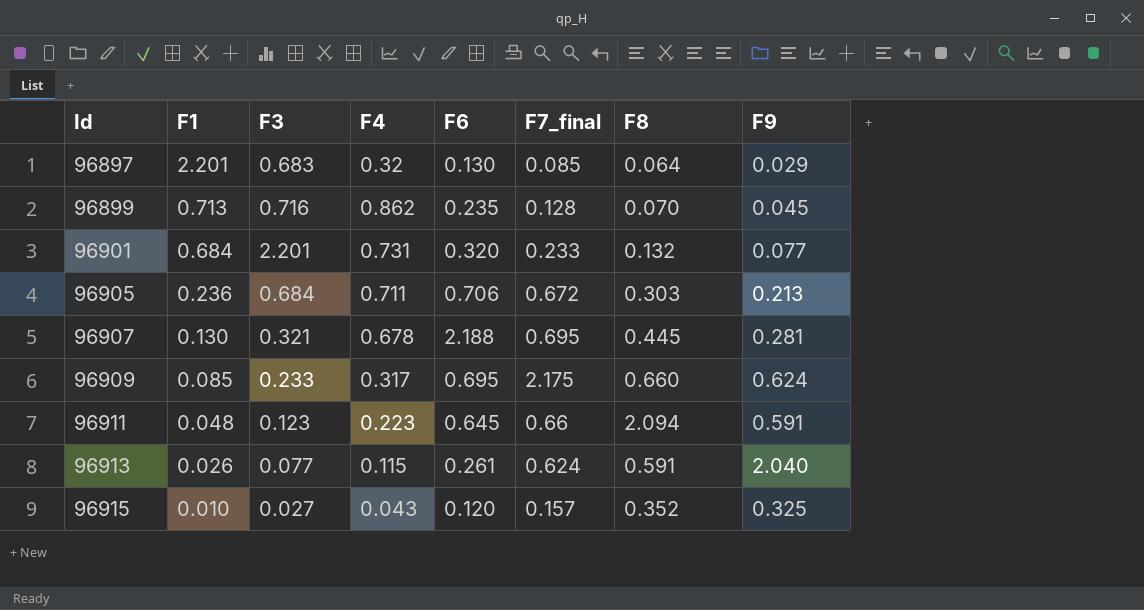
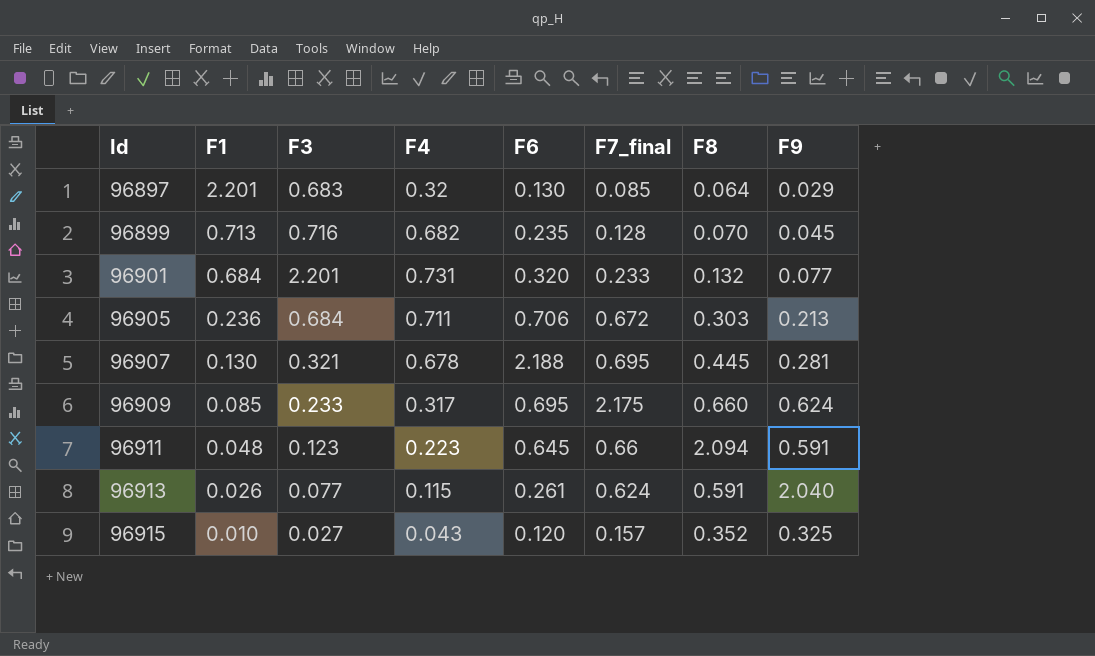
96899 | F4: 0.862 -> 0.682

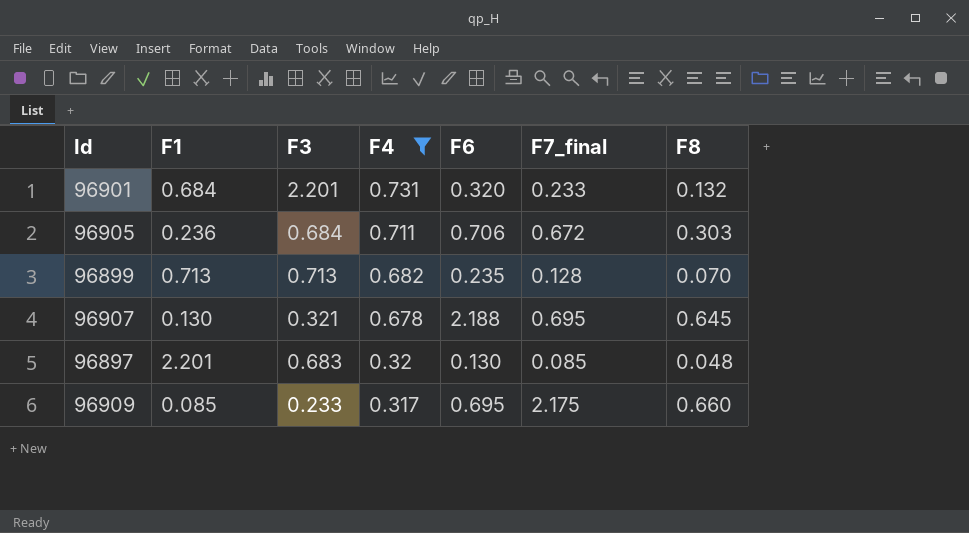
filter: none -> F4 >= 0.317
row order: Id ascending -> F4 descending
column F9 | position: 8 -> none
96899 | F3: 0.716 -> 0.713
96907 | F8: 0.445 -> 0.645
96897 | F8: 0.064 -> 0.048

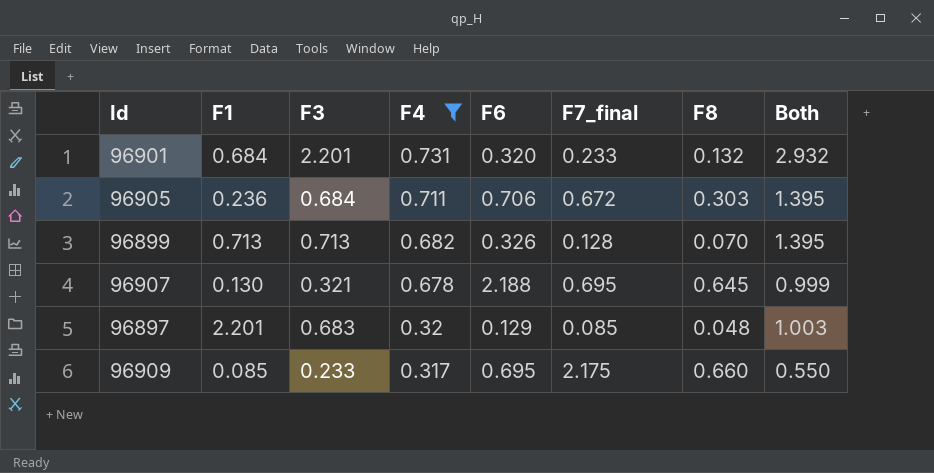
column Both | formula: none -> [F3] + [F4]
96899 | F6: 0.235 -> 0.326
96897 | F6: 0.130 -> 0.129

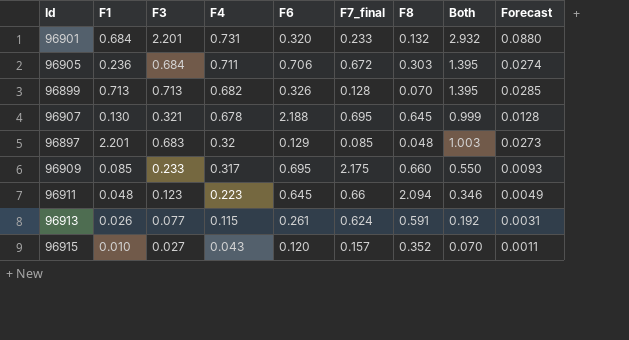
filter: F4 >= 0.317 -> none
column Forecast | formula: none -> [F3] * 0.04

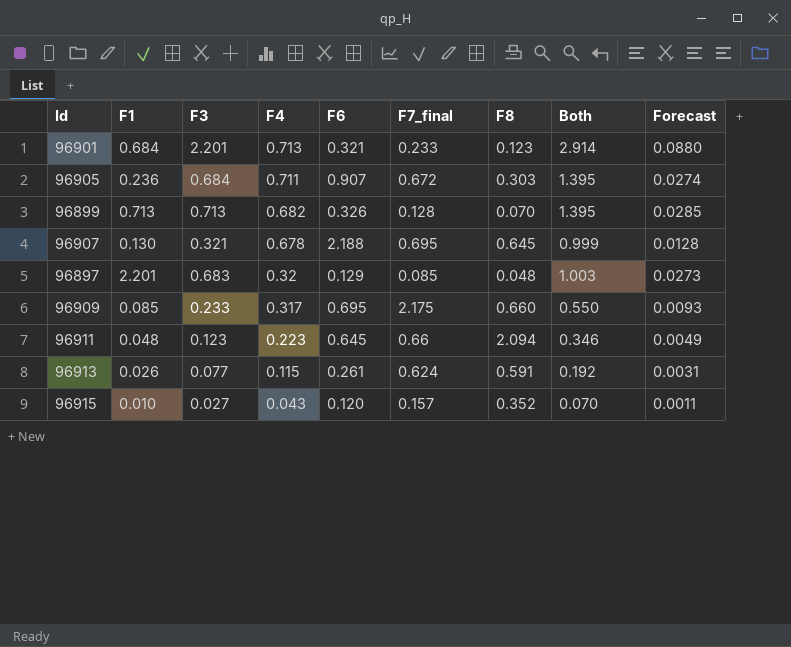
96901 | F4: 0.731 -> 0.713
96901 | F6: 0.320 -> 0.321
96901 | F8: 0.132 -> 0.123
96901 | Both: 2.932 -> 2.914
96905 | F6: 0.706 -> 0.907

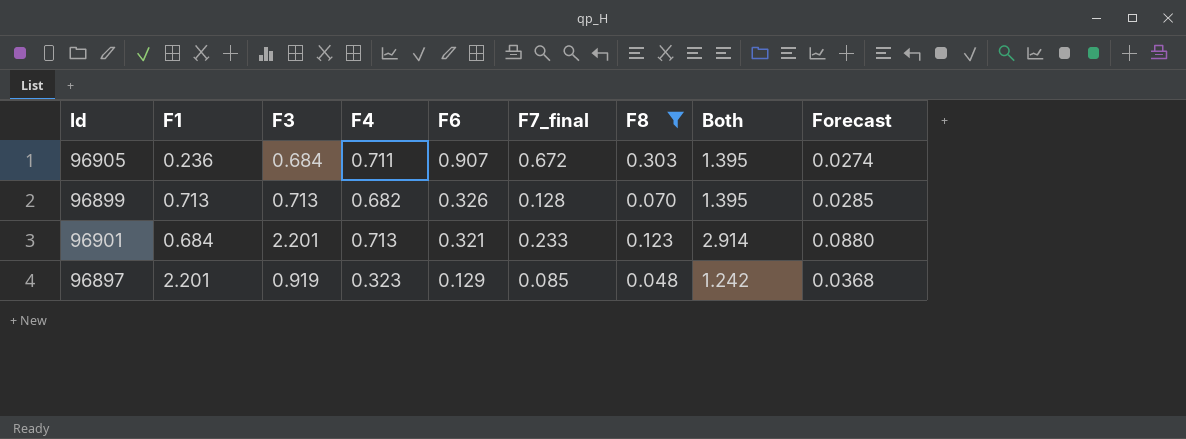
filter: none -> F8 <= 0.303
row order: F4 descending -> F6 descending
96897 | F3: 0.683 -> 0.919
96897 | F4: 0.32 -> 0.323
96897 | Both: 1.003 -> 1.242
96897 | Forecast: 0.0273 -> 0.0368

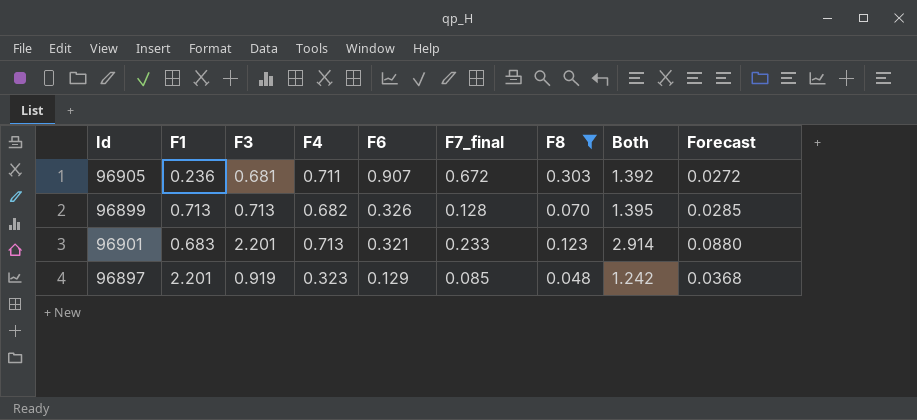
96905 | F3: 0.684 -> 0.681
96905 | Both: 1.395 -> 1.392
96905 | Forecast: 0.0274 -> 0.0272
96901 | F1: 0.684 -> 0.683

